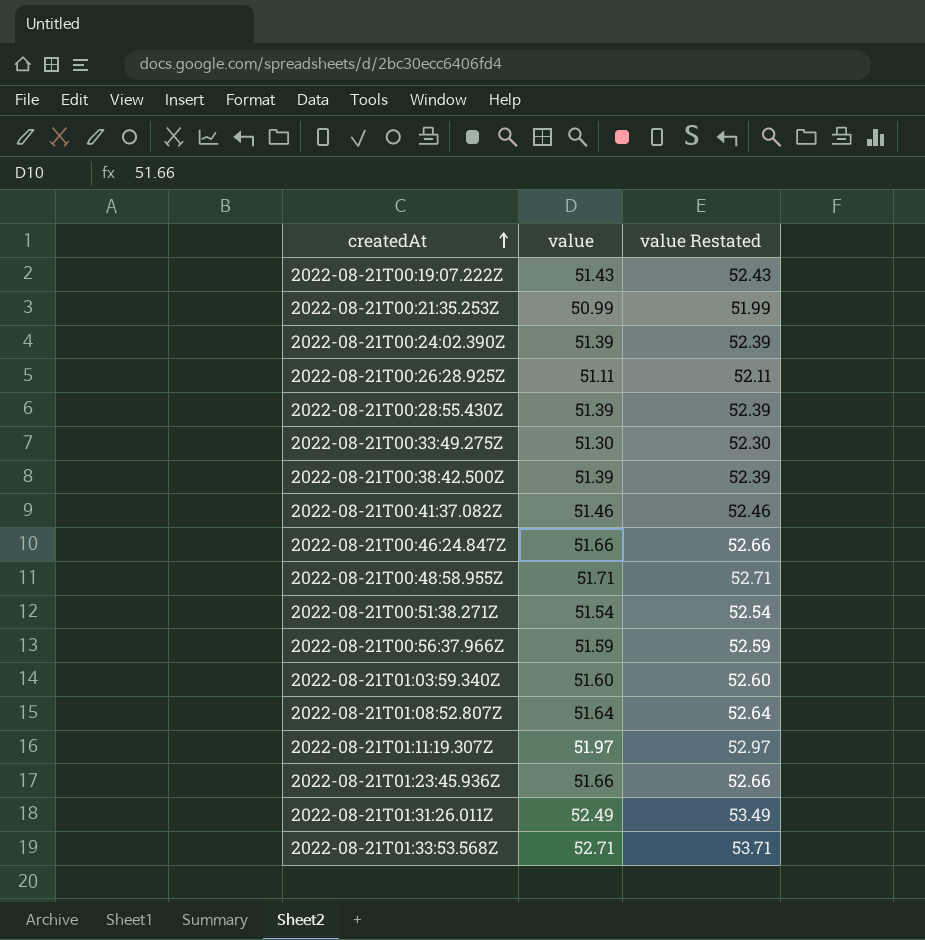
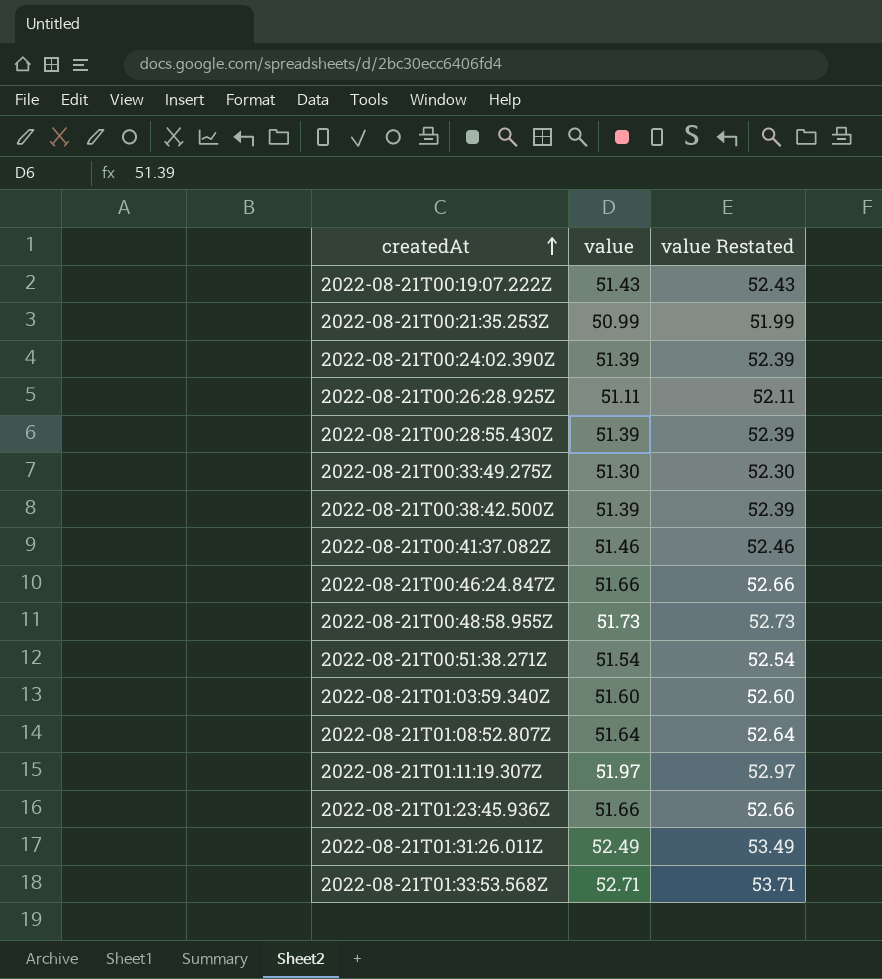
row 2022-08-21T00:56:37.966Z: 51.59 | 52.59 -> none
2022-08-21T00:48:58.955Z | value: 51.71 -> 51.73
2022-08-21T00:48:58.955Z | value Restated: 52.71 -> 52.73

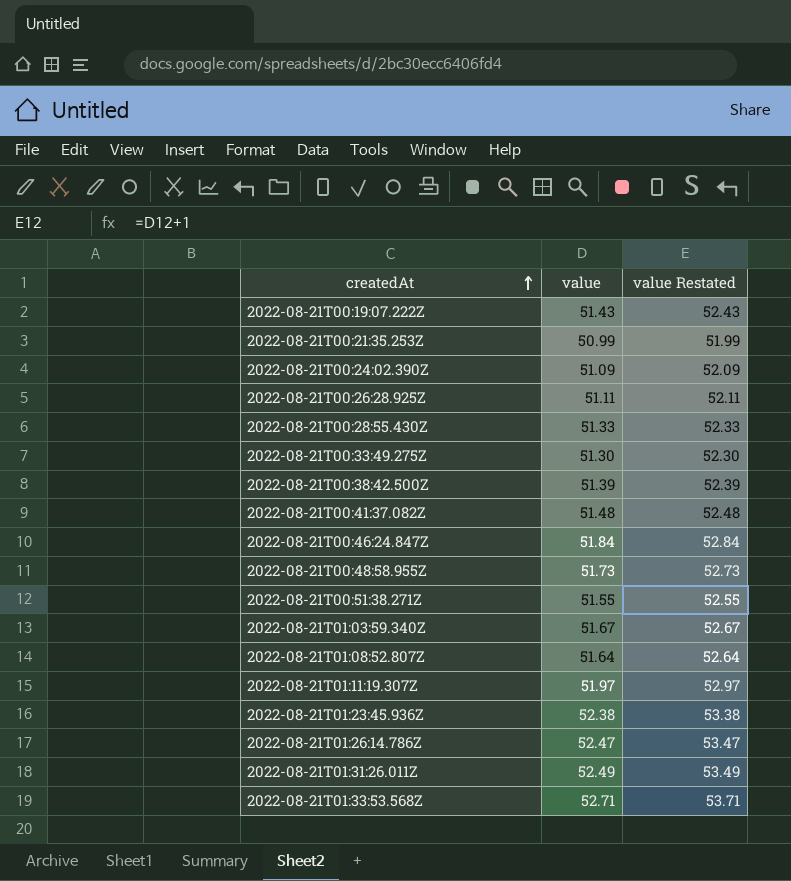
2022-08-21T00:24:02.390Z | value: 51.39 -> 51.09
2022-08-21T00:24:02.390Z | value Restated: 52.39 -> 52.09
2022-08-21T00:28:55.430Z | value: 51.39 -> 51.33
2022-08-21T00:28:55.430Z | value Restated: 52.39 -> 52.33
2022-08-21T00:41:37.082Z | value: 51.46 -> 51.48
2022-08-21T00:41:37.082Z | value Restated: 52.46 -> 52.48
2022-08-21T00:46:24.847Z | value: 51.66 -> 51.84
2022-08-21T00:46:24.847Z | value Restated: 52.66 -> 52.84
2022-08-21T00:51:38.271Z | value: 51.54 -> 51.55
2022-08-21T00:51:38.271Z | value Restated: 52.54 -> 52.55
2022-08-21T01:03:59.340Z | value: 51.60 -> 51.67
2022-08-21T01:03:59.340Z | value Restated: 52.60 -> 52.67
2022-08-21T01:23:45.936Z | value: 51.66 -> 52.38
2022-08-21T01:23:45.936Z | value Restated: 52.66 -> 53.38
row 2022-08-21T01:26:14.786Z: none -> 52.47 | 53.47

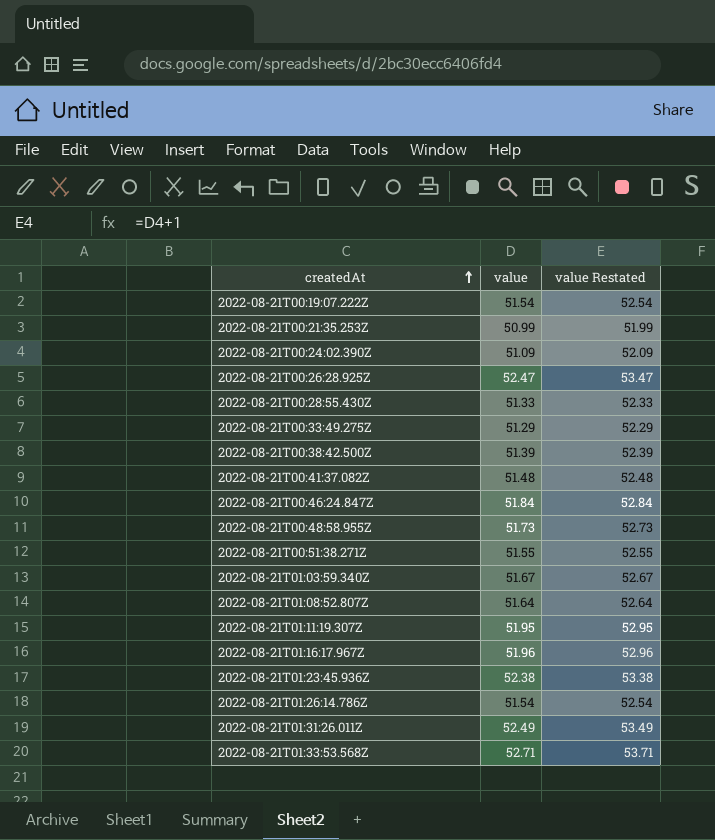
2022-08-21T00:19:07.222Z | value: 51.43 -> 51.54
2022-08-21T00:19:07.222Z | value Restated: 52.43 -> 52.54
2022-08-21T00:26:28.925Z | value: 51.11 -> 52.47
2022-08-21T00:26:28.925Z | value Restated: 52.11 -> 53.47
2022-08-21T00:33:49.275Z | value: 51.30 -> 51.29
2022-08-21T00:33:49.275Z | value Restated: 52.30 -> 52.29
2022-08-21T01:11:19.307Z | value: 51.97 -> 51.95
2022-08-21T01:11:19.307Z | value Restated: 52.97 -> 52.95
row 2022-08-21T01:16:17.967Z: none -> 51.96 | 52.96
2022-08-21T01:26:14.786Z | value: 52.47 -> 51.54
2022-08-21T01:26:14.786Z | value Restated: 53.47 -> 52.54

